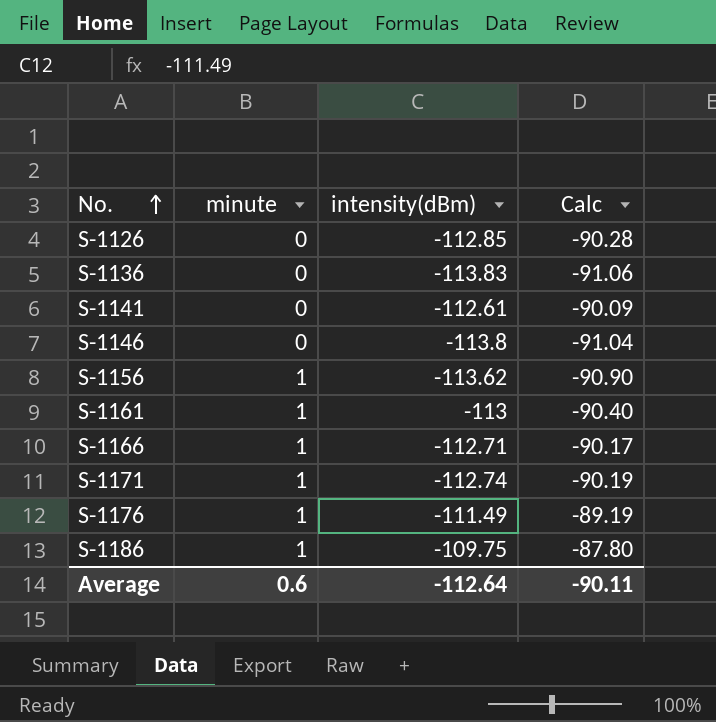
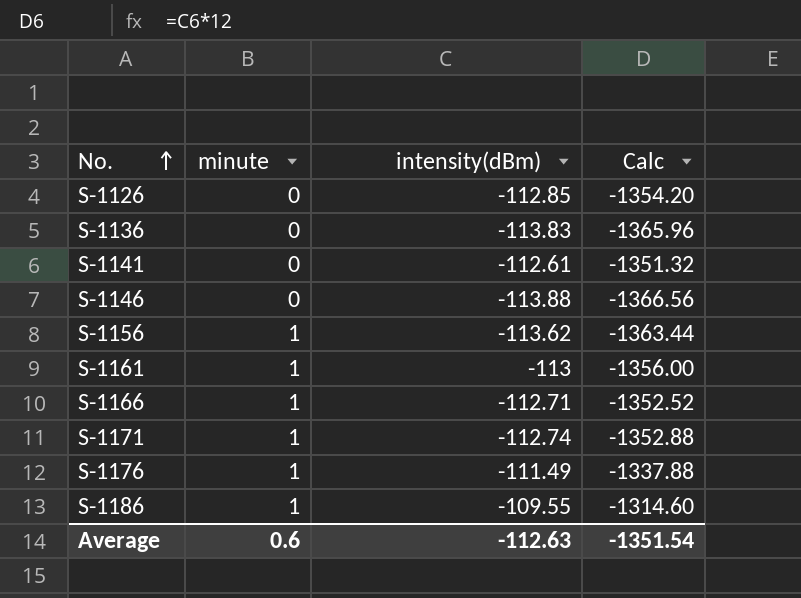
column Calc | formula: [intensity(dBm)] * 0.8 -> [intensity(dBm)] * 12
S-1146 | intensity(dBm): -113.8 -> -113.88
S-1186 | intensity(dBm): -109.75 -> -109.55
Average | intensity(dBm): -112.64 -> -112.63
Average | Calc: -90.11 -> -1351.54

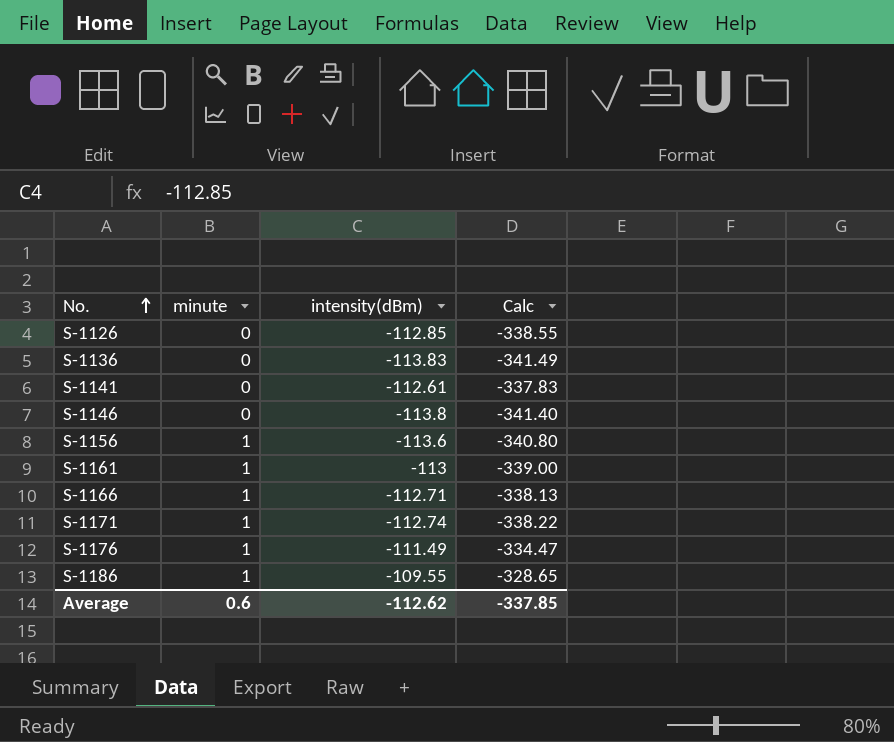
column Calc | formula: [intensity(dBm)] * 12 -> [intensity(dBm)] * 3
S-1146 | intensity(dBm): -113.88 -> -113.8
S-1156 | intensity(dBm): -113.62 -> -113.6
Average | intensity(dBm): -112.63 -> -112.62
Average | Calc: -1351.54 -> -337.85

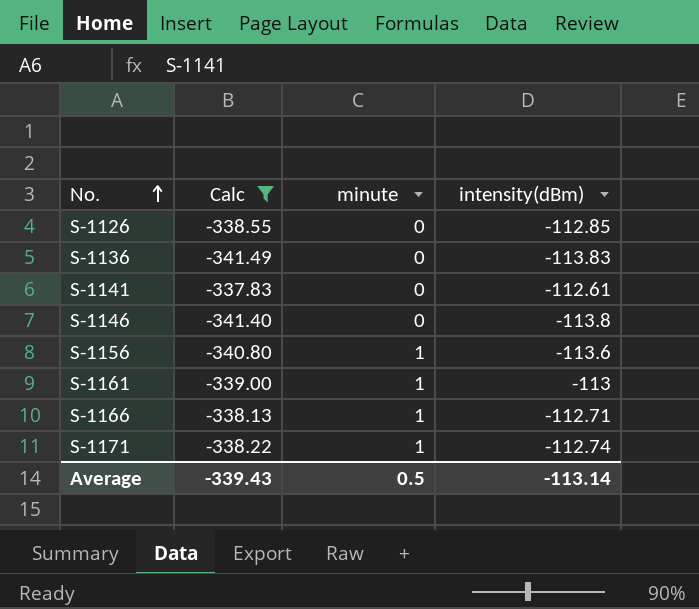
filter: none -> Calc <= -337.83
column Calc | position: 4 -> 2
Average | Calc: -337.85 -> -339.43
Average | minute: 0.6 -> 0.5
Average | intensity(dBm): -112.62 -> -113.14

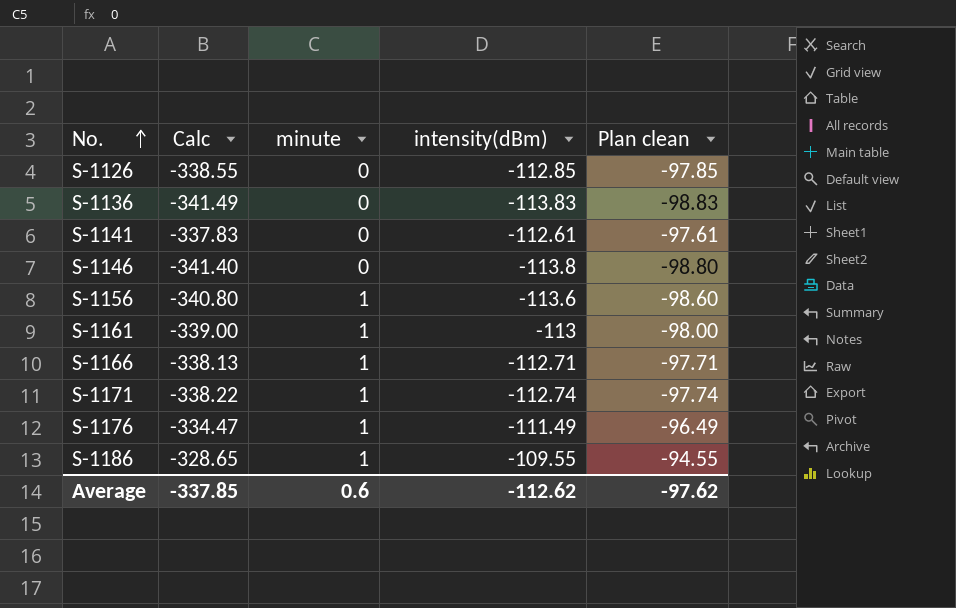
filter: Calc <= -337.83 -> none
column Plan clean | formula: none -> [intensity(dBm)] + 15
Average | Calc: -339.43 -> -337.85
Average | minute: 0.5 -> 0.6
Average | intensity(dBm): -113.14 -> -112.62

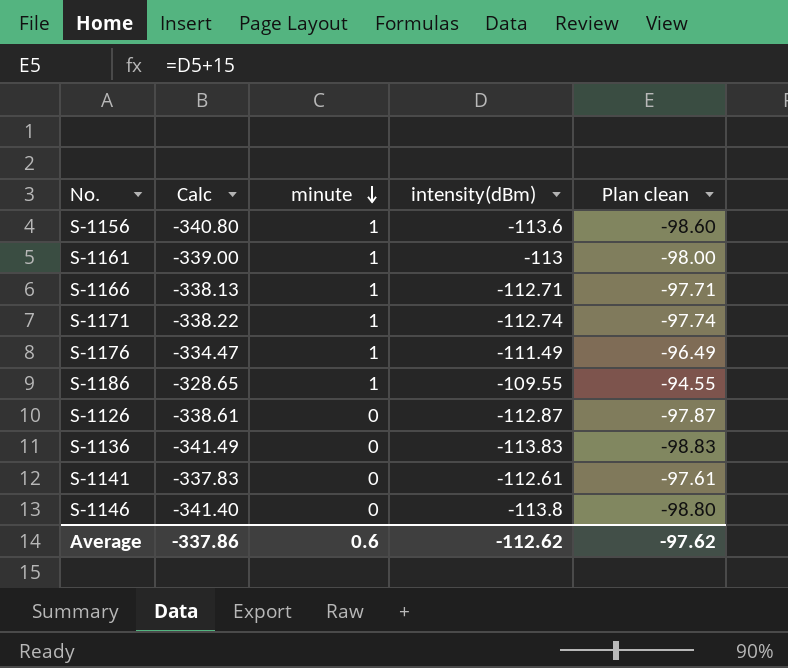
row order: No. ascending -> minute descending
S-1126 | Calc: -338.55 -> -338.61
S-1126 | intensity(dBm): -112.85 -> -112.87
S-1126 | Plan clean: -97.85 -> -97.87
Average | Calc: -337.85 -> -337.86

